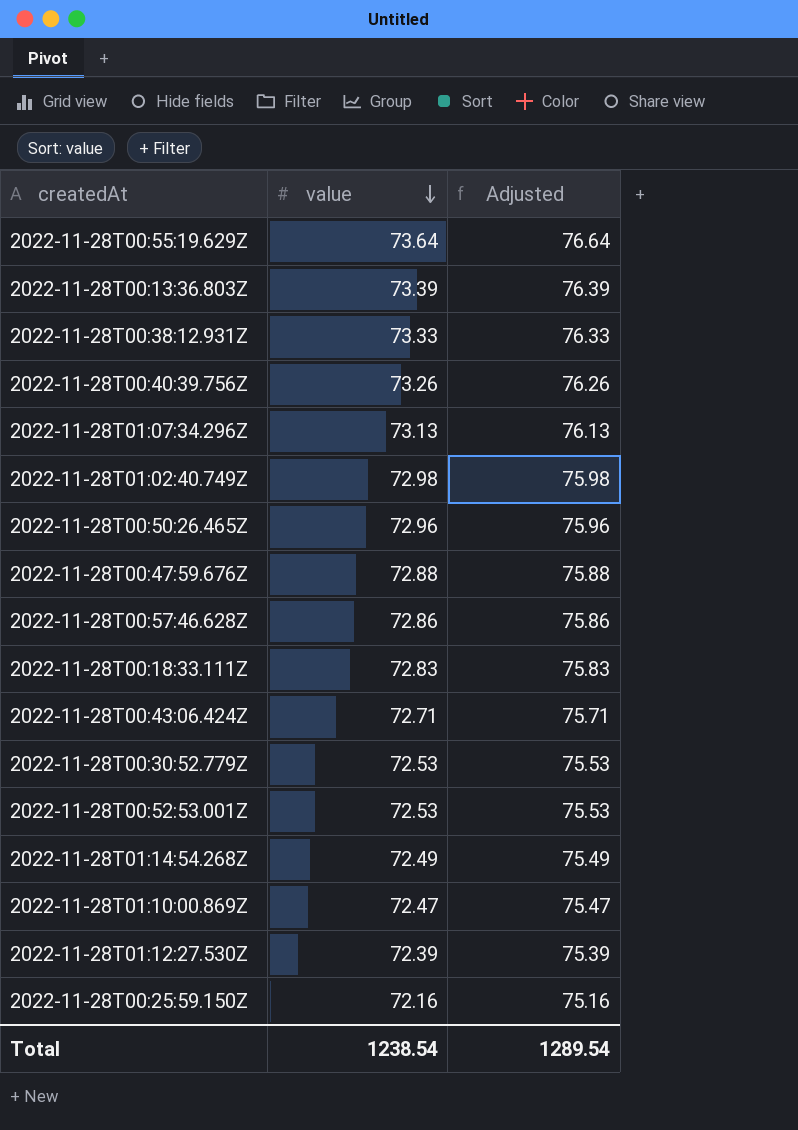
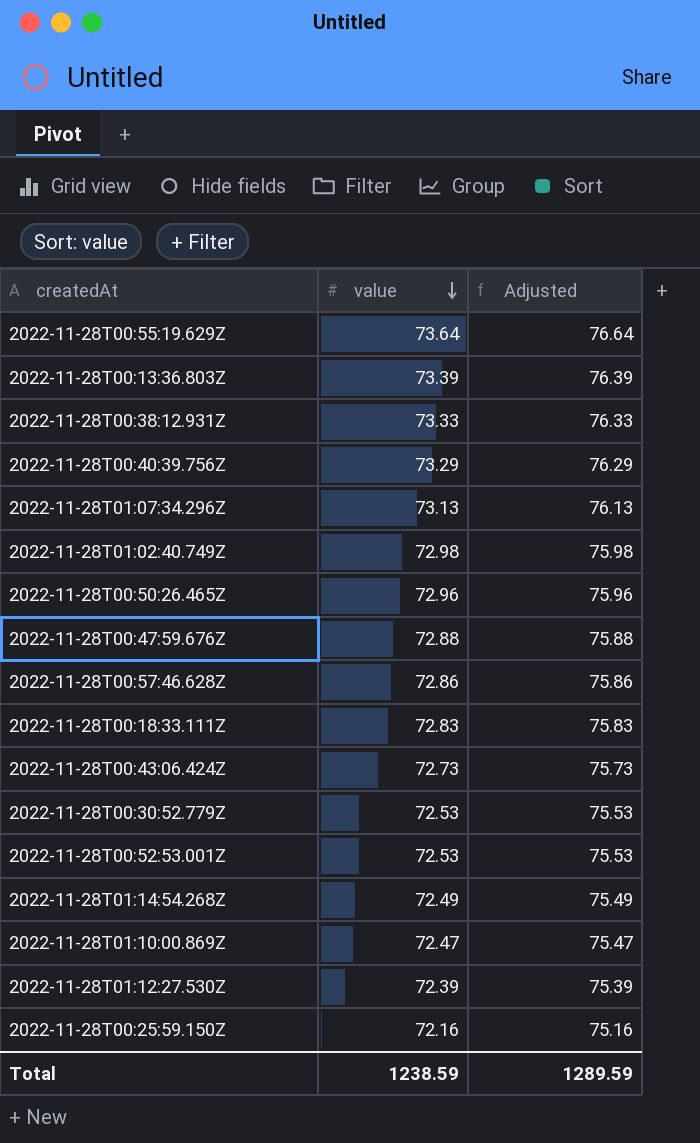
2022-11-28T00:40:39.756Z | value: 73.26 -> 73.29
2022-11-28T00:40:39.756Z | Adjusted: 76.26 -> 76.29
2022-11-28T00:43:06.424Z | value: 72.71 -> 72.73
2022-11-28T00:43:06.424Z | Adjusted: 75.71 -> 75.73
Total | value: 1238.54 -> 1238.59
Total | Adjusted: 1289.54 -> 1289.59

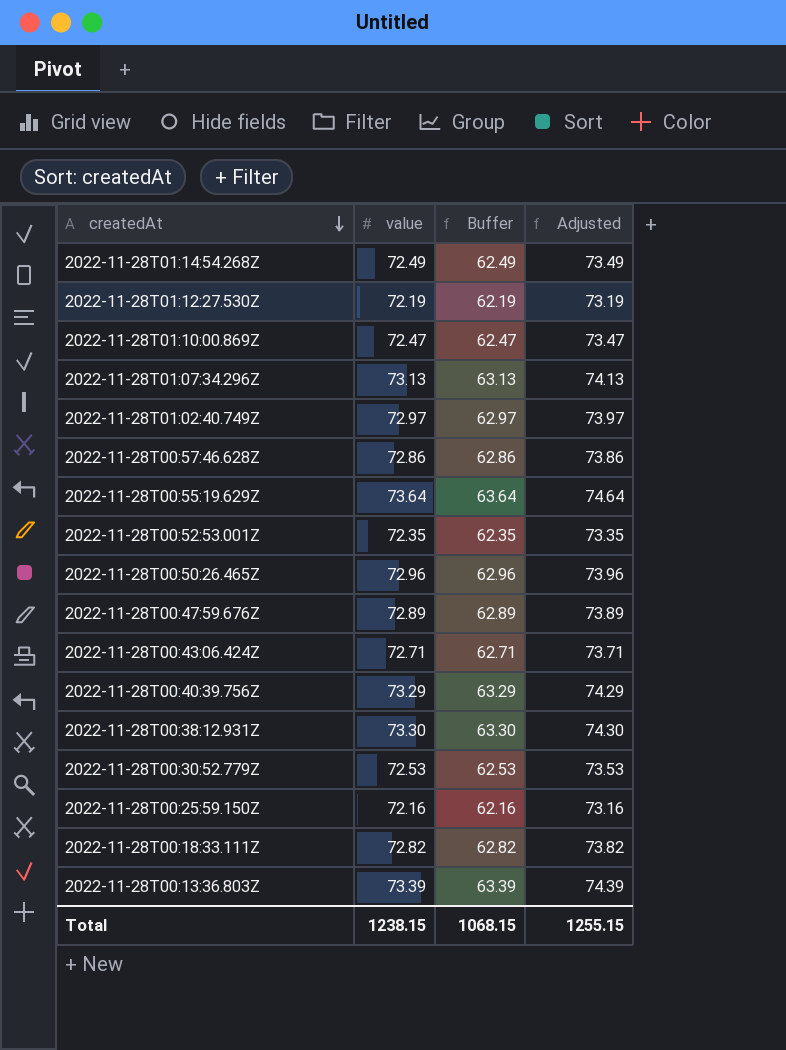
row order: value descending -> createdAt descending
column Buffer | formula: none -> [value] - 10
column Adjusted | formula: [value] + 3 -> [value] + 1
2022-11-28T01:12:27.530Z | value: 72.39 -> 72.19
2022-11-28T01:02:40.749Z | value: 72.98 -> 72.97
2022-11-28T00:52:53.001Z | value: 72.53 -> 72.35
2022-11-28T00:47:59.676Z | value: 72.88 -> 72.89
2022-11-28T00:43:06.424Z | value: 72.73 -> 72.71
2022-11-28T00:38:12.931Z | value: 73.33 -> 73.30
2022-11-28T00:18:33.111Z | value: 72.83 -> 72.82
Total | value: 1238.59 -> 1238.15
Total | Adjusted: 1289.59 -> 1255.15

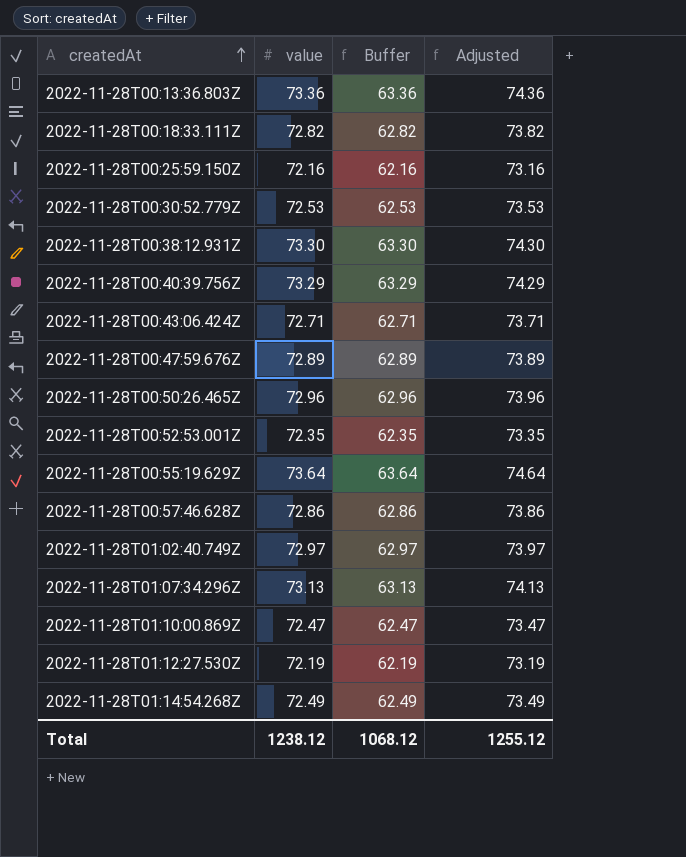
row order: createdAt descending -> createdAt ascending
2022-11-28T00:13:36.803Z | value: 73.39 -> 73.36
2022-11-28T00:13:36.803Z | Buffer: 63.39 -> 63.36
2022-11-28T00:13:36.803Z | Adjusted: 74.39 -> 74.36
Total | value: 1238.15 -> 1238.12
Total | Buffer: 1068.15 -> 1068.12
Total | Adjusted: 1255.15 -> 1255.12

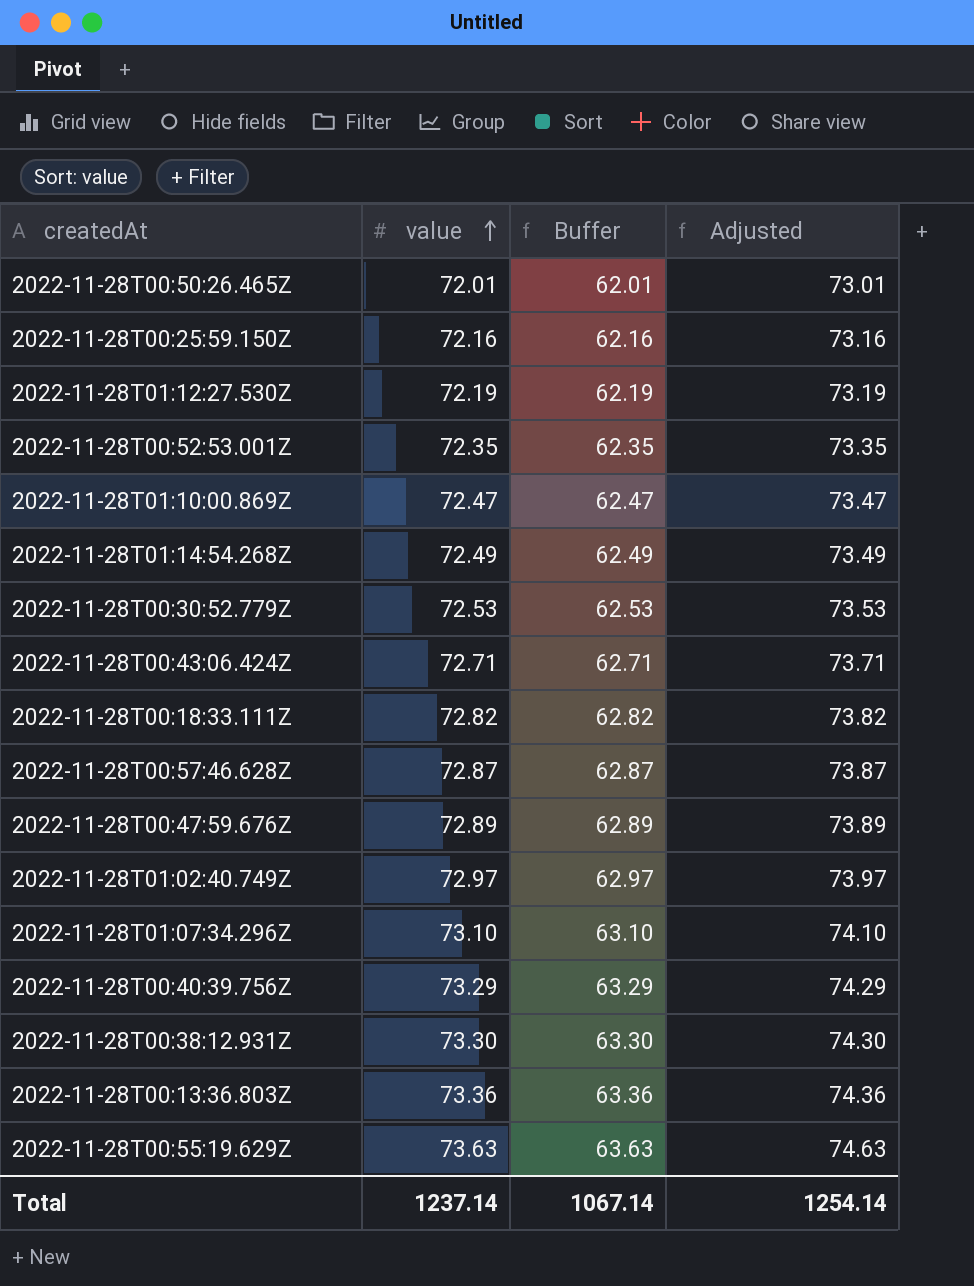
row order: createdAt ascending -> value ascending
2022-11-28T00:50:26.465Z | value: 72.96 -> 72.01
2022-11-28T00:50:26.465Z | Buffer: 62.96 -> 62.01
2022-11-28T00:50:26.465Z | Adjusted: 73.96 -> 73.01
2022-11-28T00:57:46.628Z | value: 72.86 -> 72.87
2022-11-28T00:57:46.628Z | Buffer: 62.86 -> 62.87
2022-11-28T00:57:46.628Z | Adjusted: 73.86 -> 73.87
2022-11-28T01:07:34.296Z | value: 73.13 -> 73.10
2022-11-28T01:07:34.296Z | Buffer: 63.13 -> 63.10
2022-11-28T01:07:34.296Z | Adjusted: 74.13 -> 74.10
2022-11-28T00:55:19.629Z | value: 73.64 -> 73.63
2022-11-28T00:55:19.629Z | Buffer: 63.64 -> 63.63
2022-11-28T00:55:19.629Z | Adjusted: 74.64 -> 74.63
Total | value: 1238.12 -> 1237.14
Total | Buffer: 1068.12 -> 1067.14
Total | Adjusted: 1255.12 -> 1254.14

